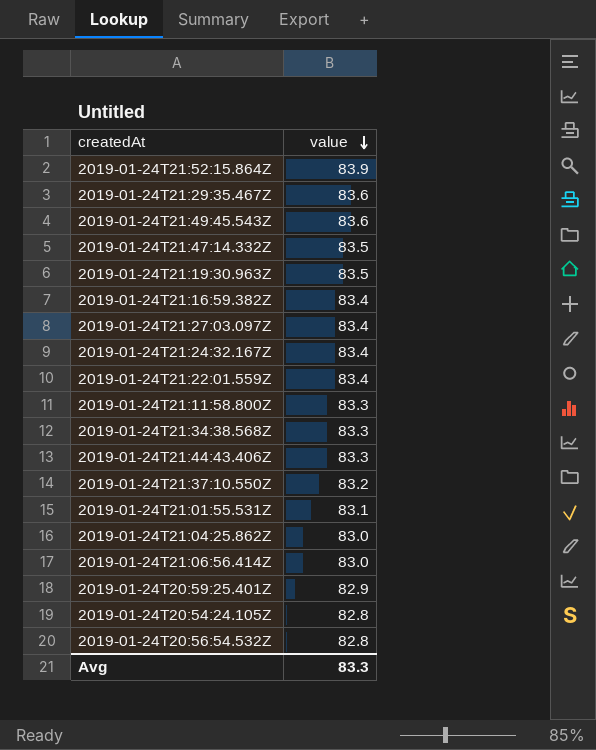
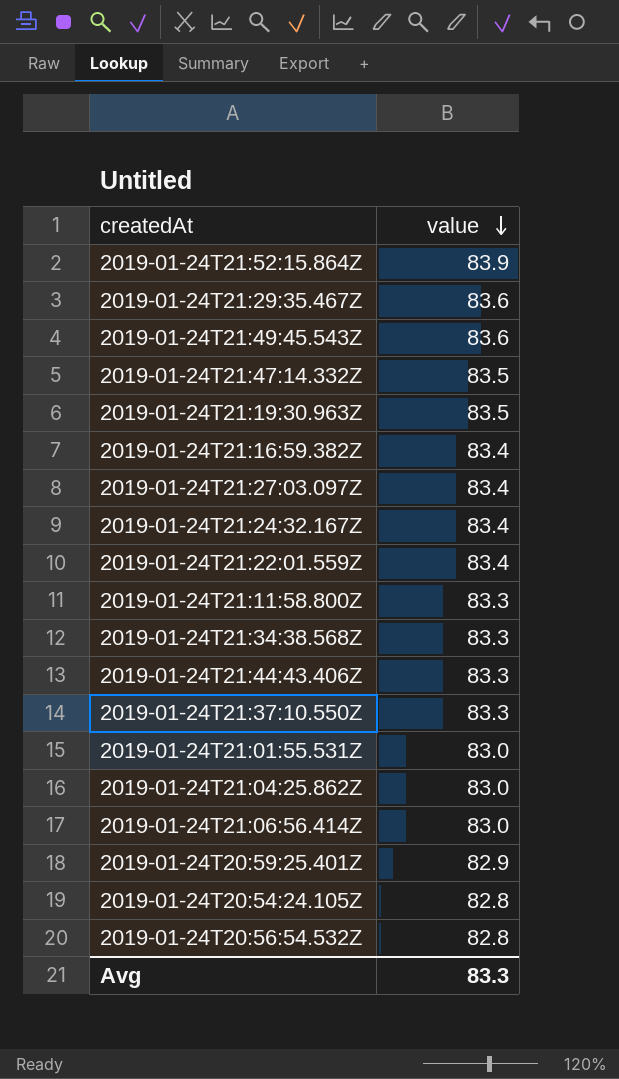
2019-01-24T21:37:10.550Z | value: 83.2 -> 83.3
2019-01-24T21:01:55.531Z | value: 83.1 -> 83.0

